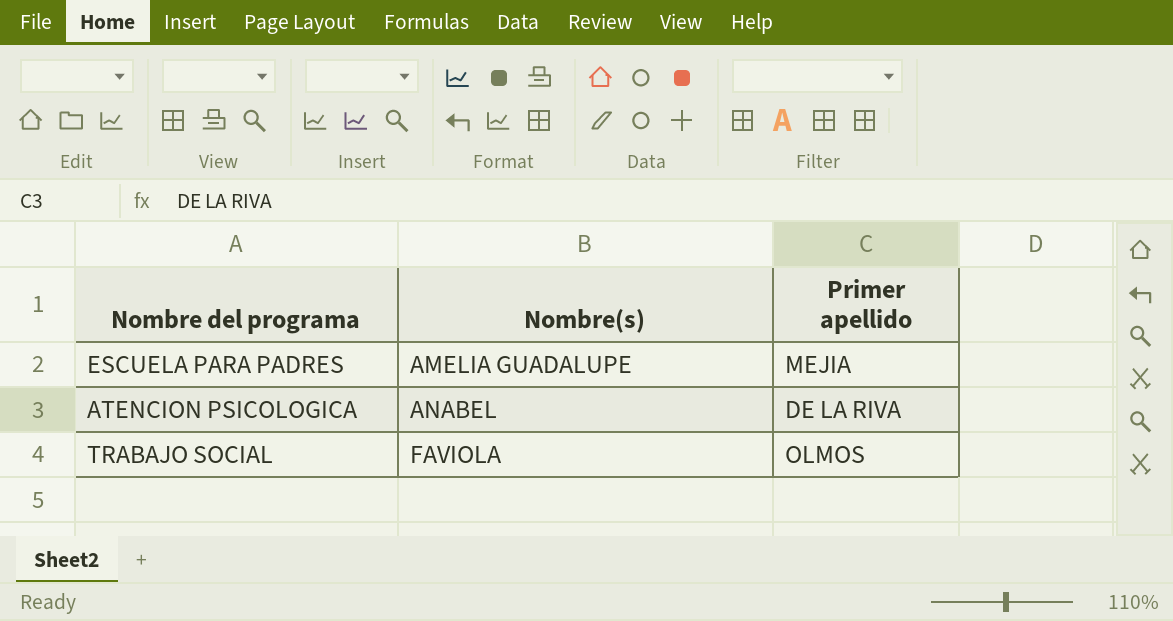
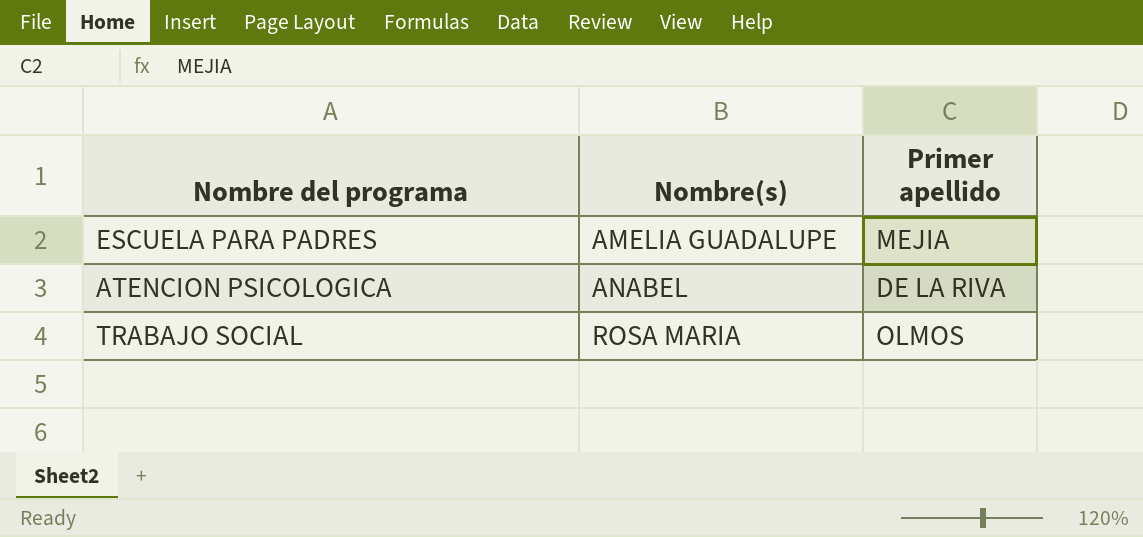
TRABAJO SOCIAL | Nombre(s): FAVIOLA -> ROSA MARIA

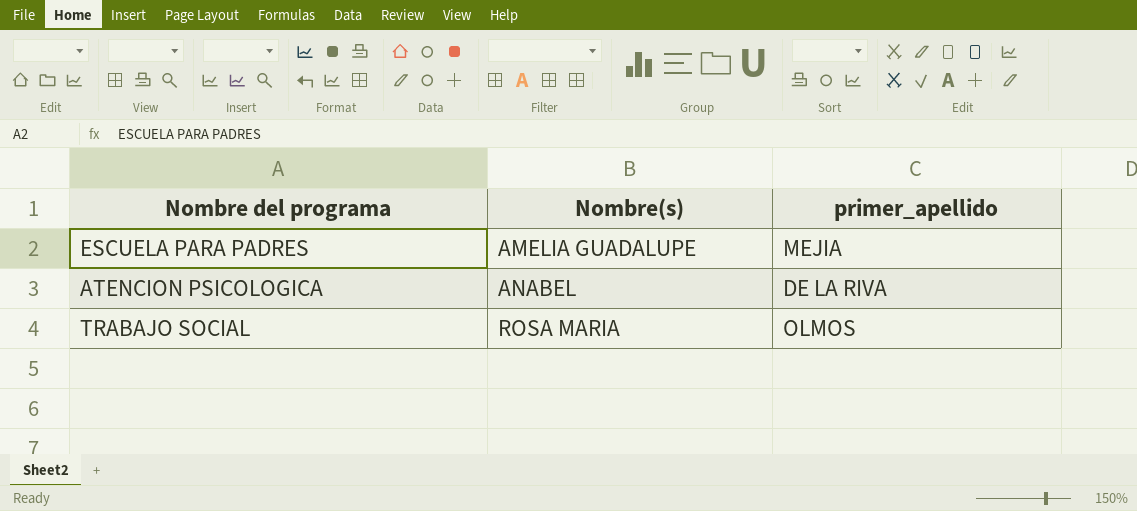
column name: Primer apellido -> primer_apellido

